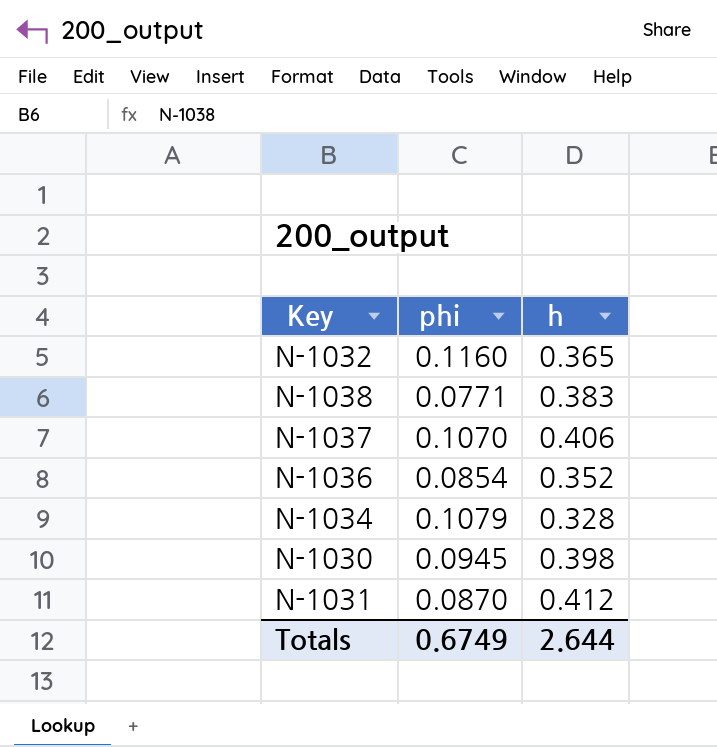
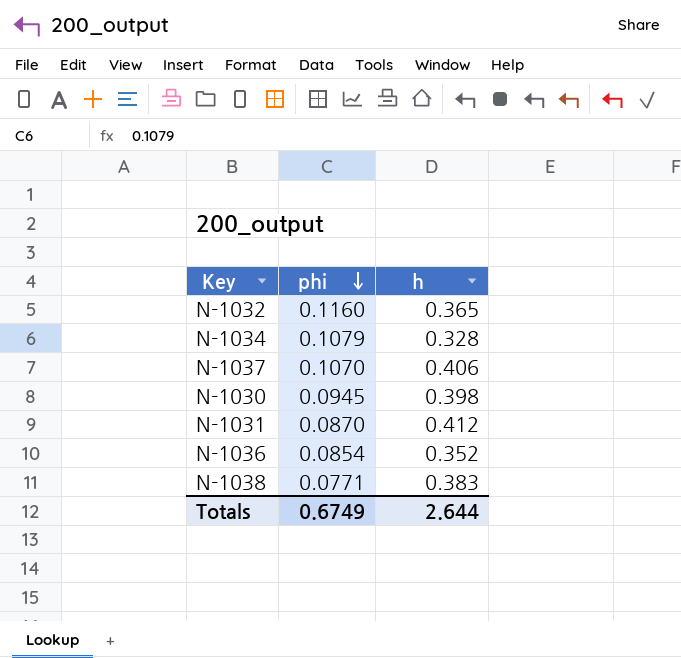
row order: none -> phi descending

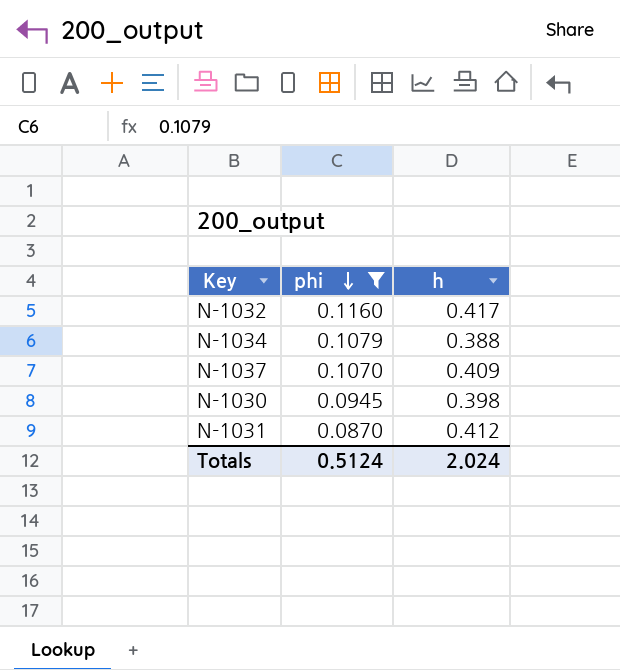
filter: none -> phi >= 0.0870
N-1032 | h: 0.365 -> 0.417
N-1034 | h: 0.328 -> 0.388
N-1037 | h: 0.406 -> 0.409
Totals | phi: 0.6749 -> 0.5124
Totals | h: 2.644 -> 2.024

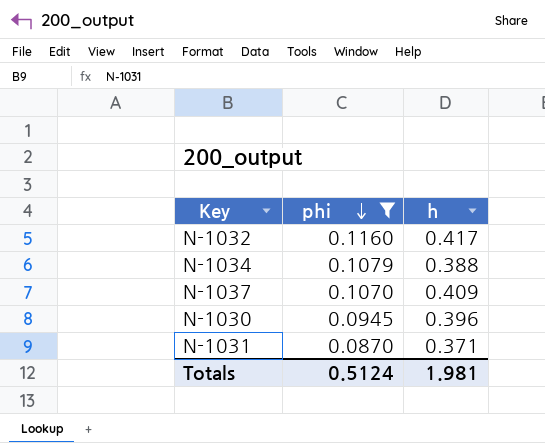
N-1030 | h: 0.398 -> 0.396
N-1031 | h: 0.412 -> 0.371
Totals | h: 2.024 -> 1.981

